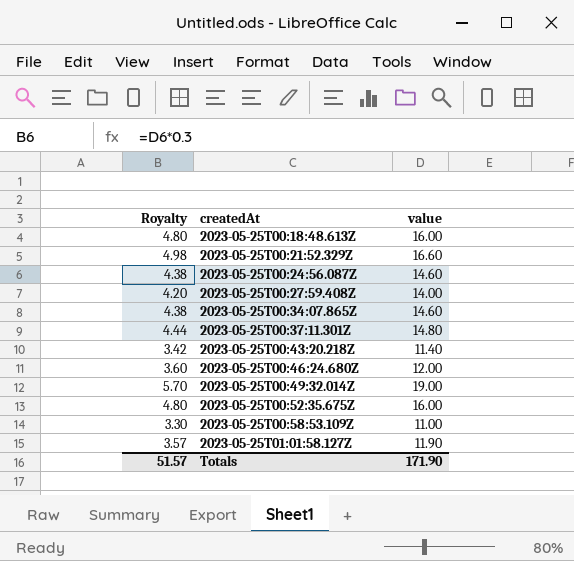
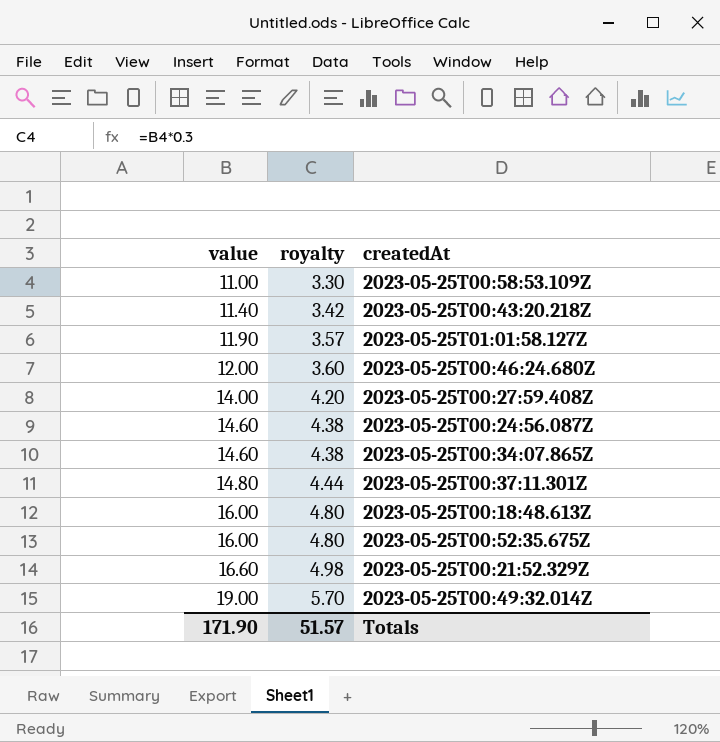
row order: createdAt ascending -> value ascending
column value | position: 3 -> 1
column name: Royalty -> royalty

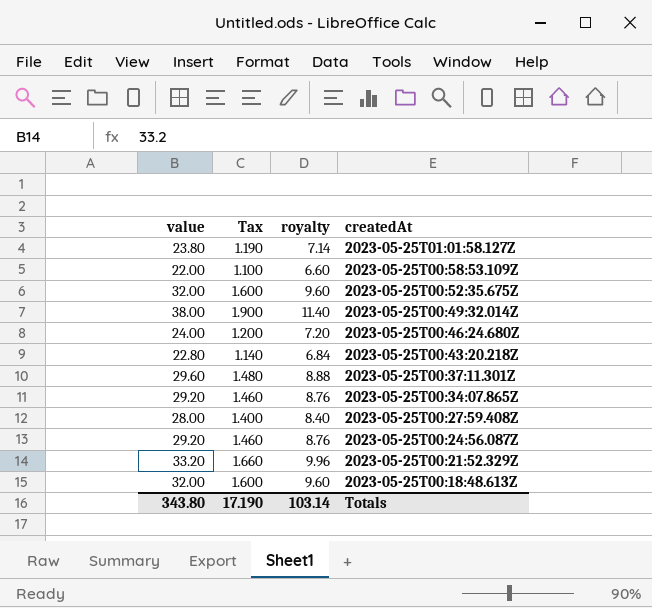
row order: value ascending -> createdAt descending
column Tax | formula: none -> [value] * 0.05
2023-05-25T01:01:58.127Z | value: 11.90 -> 23.80
2023-05-25T01:01:58.127Z | royalty: 3.57 -> 7.14
2023-05-25T00:58:53.109Z | value: 11.00 -> 22.00
2023-05-25T00:58:53.109Z | royalty: 3.30 -> 6.60
2023-05-25T00:52:35.675Z | value: 16.00 -> 32.00
2023-05-25T00:52:35.675Z | royalty: 4.80 -> 9.60
2023-05-25T00:49:32.014Z | value: 19.00 -> 38.00
2023-05-25T00:49:32.014Z | royalty: 5.70 -> 11.40
2023-05-25T00:46:24.680Z | value: 12.00 -> 24.00
2023-05-25T00:46:24.680Z | royalty: 3.60 -> 7.20
2023-05-25T00:43:20.218Z | value: 11.40 -> 22.80
2023-05-25T00:43:20.218Z | royalty: 3.42 -> 6.84
2023-05-25T00:37:11.301Z | value: 14.80 -> 29.60
2023-05-25T00:37:11.301Z | royalty: 4.44 -> 8.88
2023-05-25T00:34:07.865Z | value: 14.60 -> 29.20
2023-05-25T00:34:07.865Z | royalty: 4.38 -> 8.76
2023-05-25T00:27:59.408Z | value: 14.00 -> 28.00
2023-05-25T00:27:59.408Z | royalty: 4.20 -> 8.40
2023-05-25T00:24:56.087Z | value: 14.60 -> 29.20
2023-05-25T00:24:56.087Z | royalty: 4.38 -> 8.76
2023-05-25T00:21:52.329Z | value: 16.60 -> 33.20
2023-05-25T00:21:52.329Z | royalty: 4.98 -> 9.96
2023-05-25T00:18:48.613Z | value: 16.00 -> 32.00
2023-05-25T00:18:48.613Z | royalty: 4.80 -> 9.60
Totals | value: 171.90 -> 343.80
Totals | royalty: 51.57 -> 103.14

